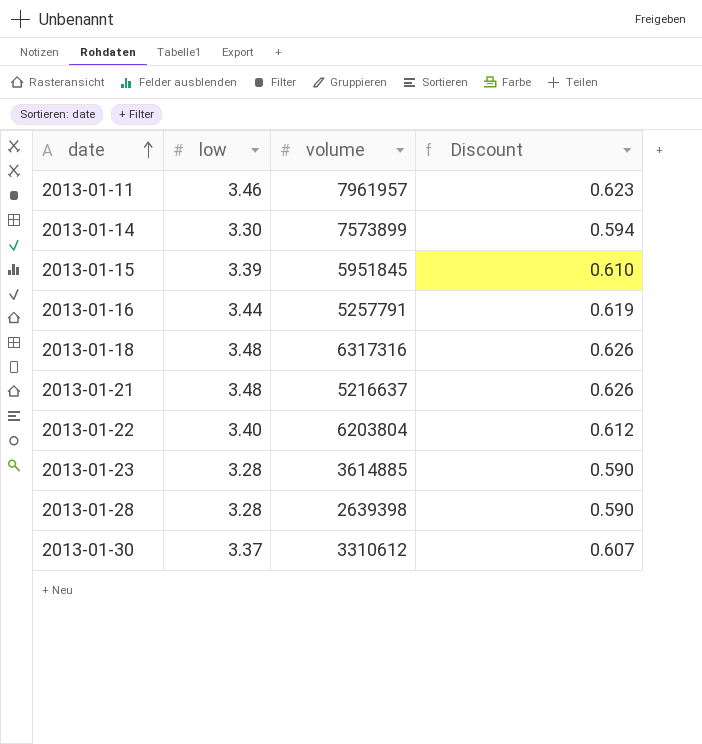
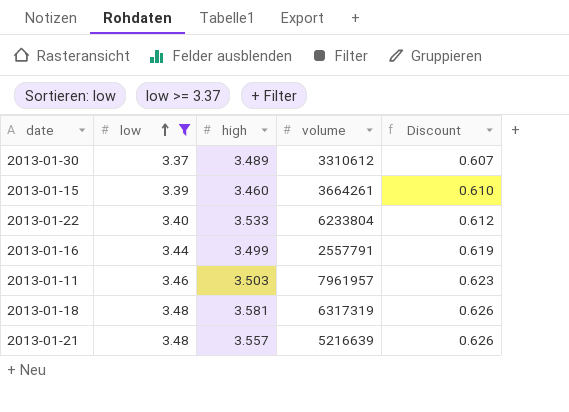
filter: none -> low >= 3.37
row order: date ascending -> low ascending
column high | position: none -> 3
2013-01-15 | volume: 5951845 -> 3664261
2013-01-22 | volume: 6203804 -> 6233804
2013-01-16 | volume: 5257791 -> 2557791
2013-01-18 | volume: 6317316 -> 6317319
2013-01-21 | volume: 5216637 -> 5216639

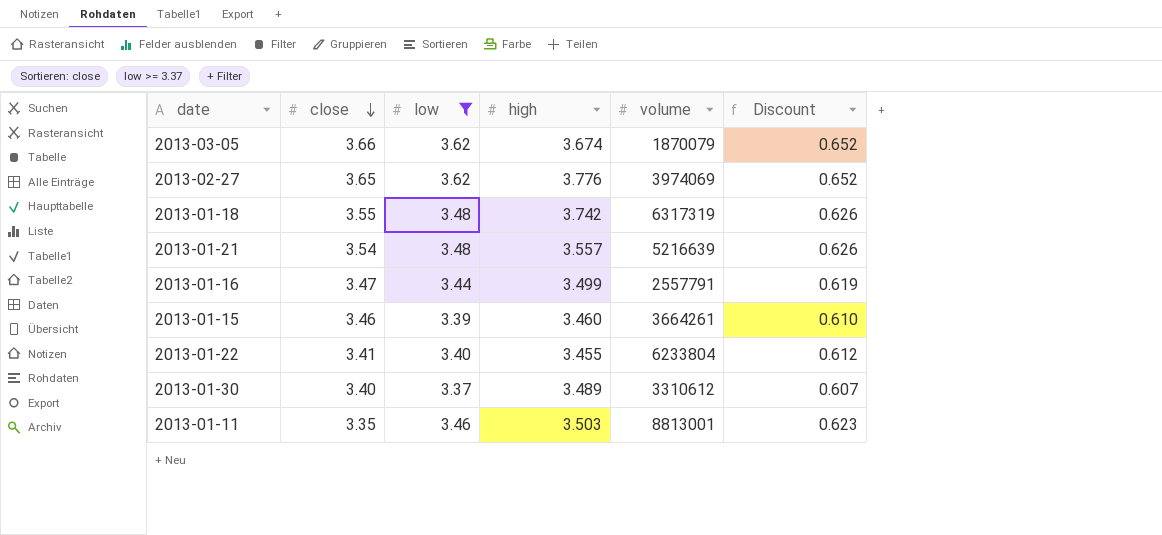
row order: low ascending -> close descending
column close | position: none -> 2
row 2013-03-05: none -> 3.66 | 3.62 | 3.674 | 1870079 | 0.652
row 2013-02-27: none -> 3.65 | 3.62 | 3.776 | 3974069 | 0.652
2013-01-18 | high: 3.581 -> 3.742
2013-01-22 | high: 3.533 -> 3.455
2013-01-11 | volume: 7961957 -> 8813001

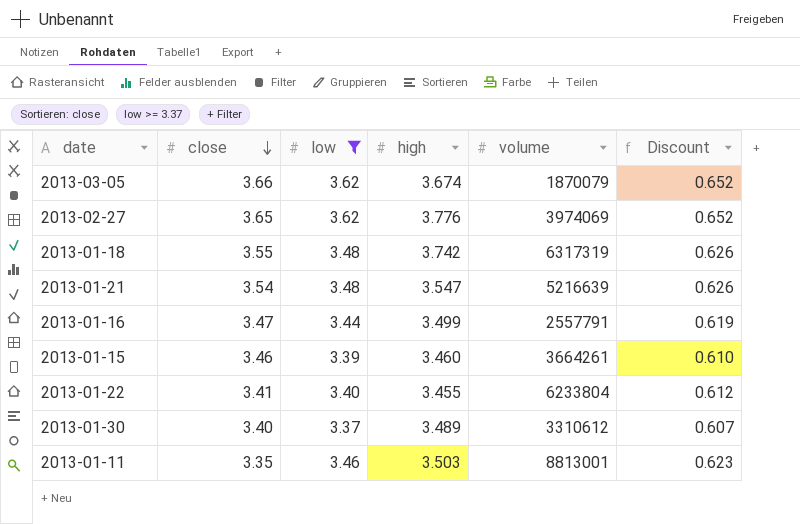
2013-01-21 | high: 3.557 -> 3.547

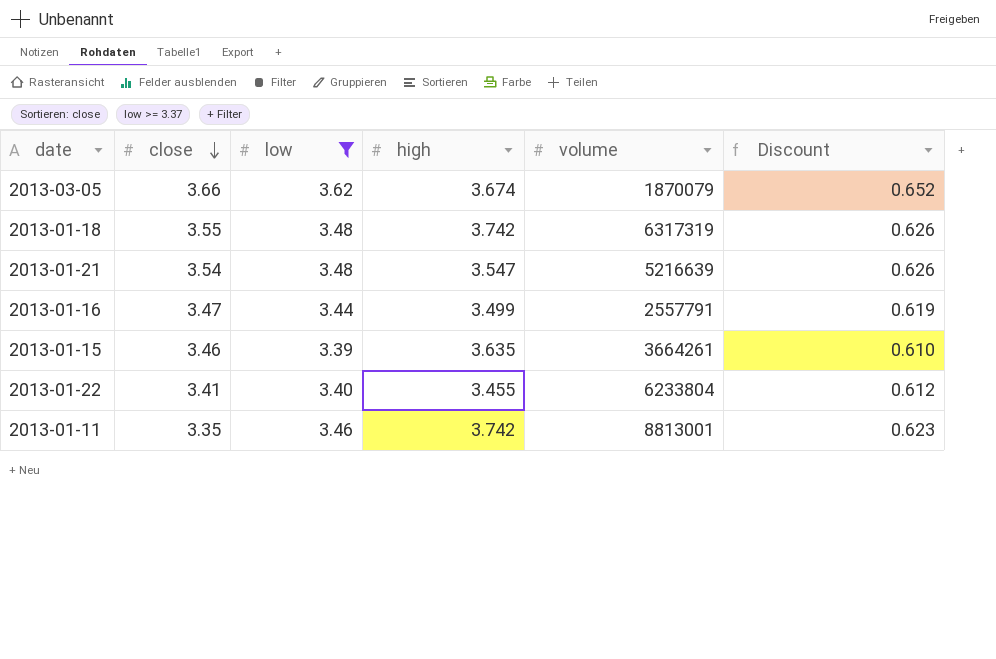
row 2013-02-27: 3.65 | 3.62 | 3.776 | 3974069 | 0.652 -> none
row 2013-01-30: 3.40 | 3.37 | 3.489 | 3310612 | 0.607 -> none
2013-01-15 | high: 3.460 -> 3.635
2013-01-11 | high: 3.503 -> 3.742

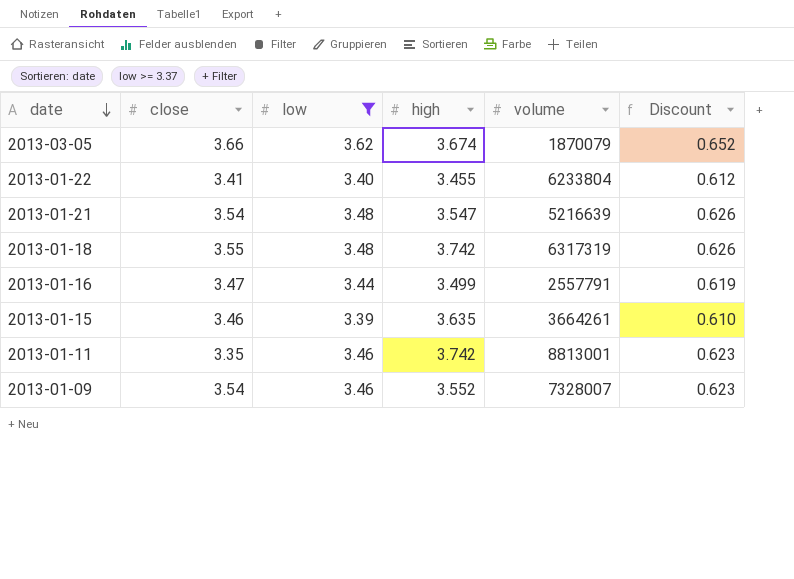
row order: close descending -> date descending
row 2013-01-09: none -> 3.54 | 3.46 | 3.552 | 7328007 | 0.623

